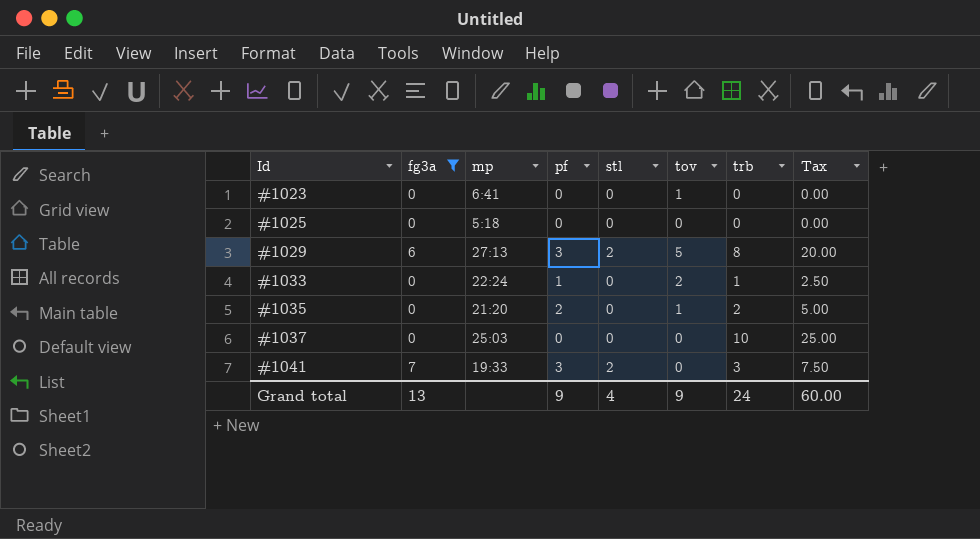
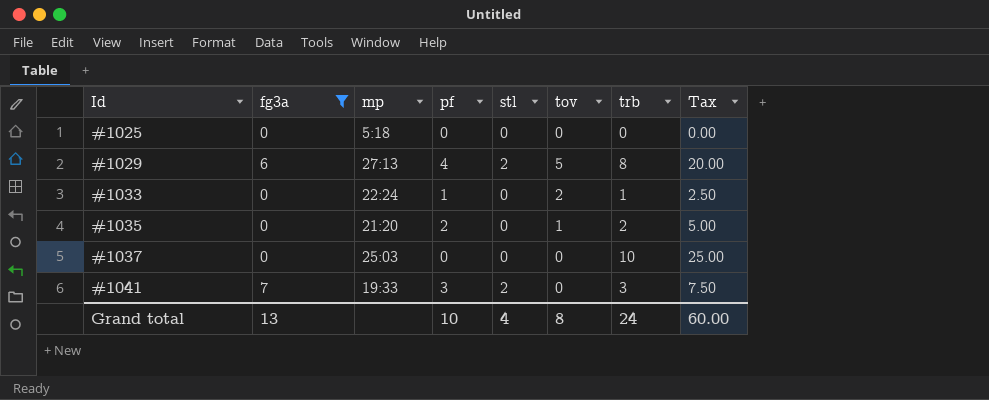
row #1023: 0 | 6:41 | 0 | 0 | 1 | 0 | 0.00 -> none
#1029 | pf: 3 -> 4
Grand total | pf: 9 -> 10
Grand total | tov: 9 -> 8

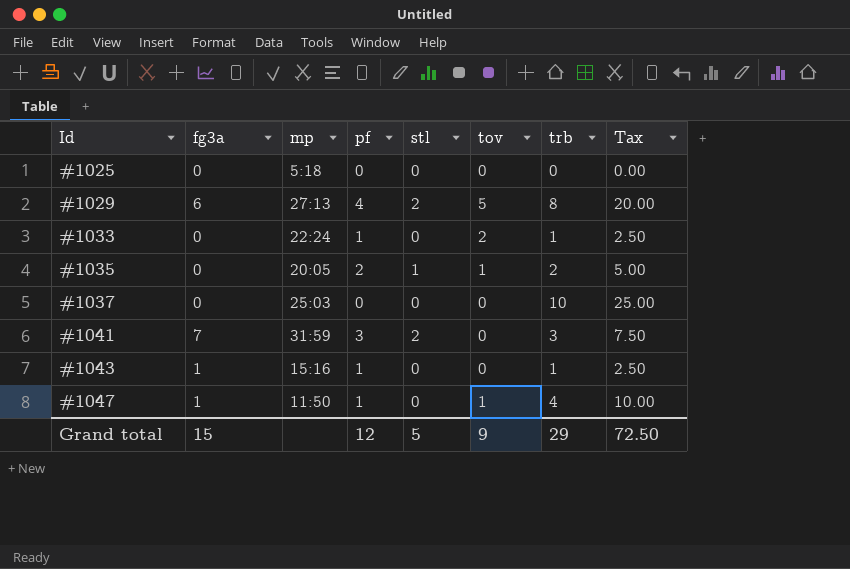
filter: fg3a != 1 -> none
#1035 | mp: 21:20 -> 20:05
#1035 | stl: 0 -> 1
#1041 | mp: 19:33 -> 31:59
Grand total | fg3a: 13 -> 15
Grand total | pf: 10 -> 12
Grand total | stl: 4 -> 5
Grand total | tov: 8 -> 9
Grand total | trb: 24 -> 29
Grand total | Tax: 60.00 -> 72.50

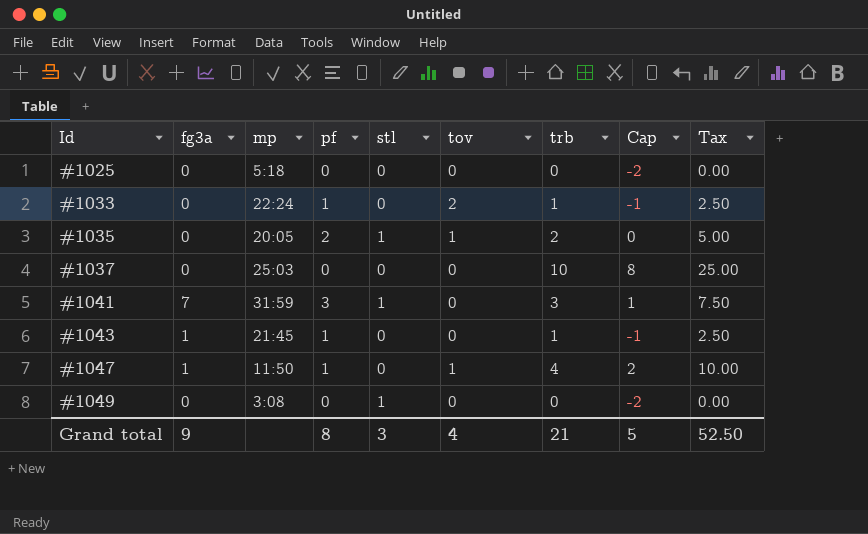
column Cap | formula: none -> [trb] - 2
row #1029: 6 | 27:13 | 4 | 2 | 5 | 8 | 20.00 -> none
#1041 | stl: 2 -> 1
#1043 | mp: 15:16 -> 21:45
row #1049: none -> 0 | 3:08 | 0 | 1 | 0 | 0 | -2 | 0.00
Grand total | fg3a: 15 -> 9
Grand total | pf: 12 -> 8
Grand total | stl: 5 -> 3
Grand total | tov: 9 -> 4
Grand total | trb: 29 -> 21
Grand total | Tax: 72.50 -> 52.50

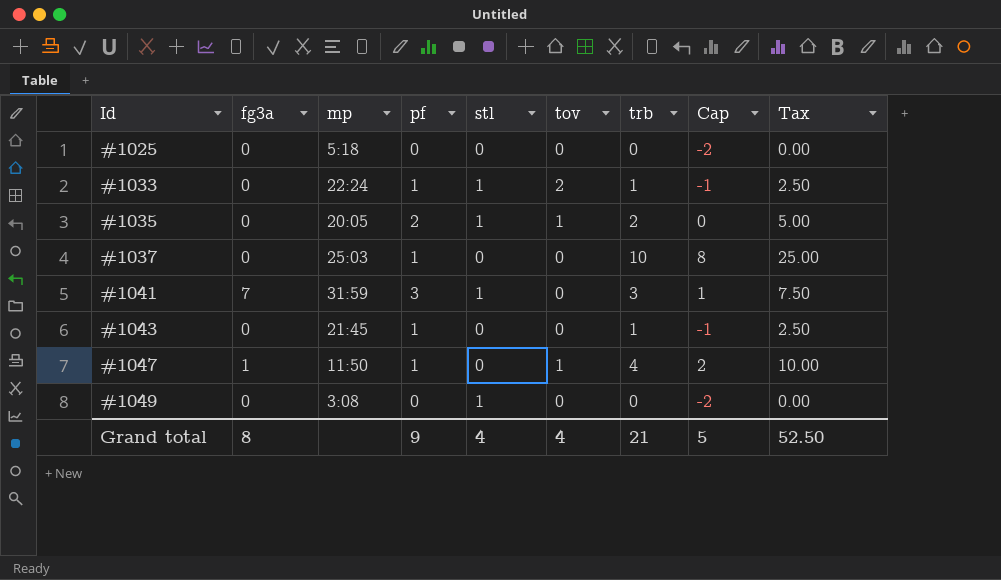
#1033 | stl: 0 -> 1
#1037 | pf: 0 -> 1
#1043 | fg3a: 1 -> 0
Grand total | fg3a: 9 -> 8
Grand total | pf: 8 -> 9
Grand total | stl: 3 -> 4

